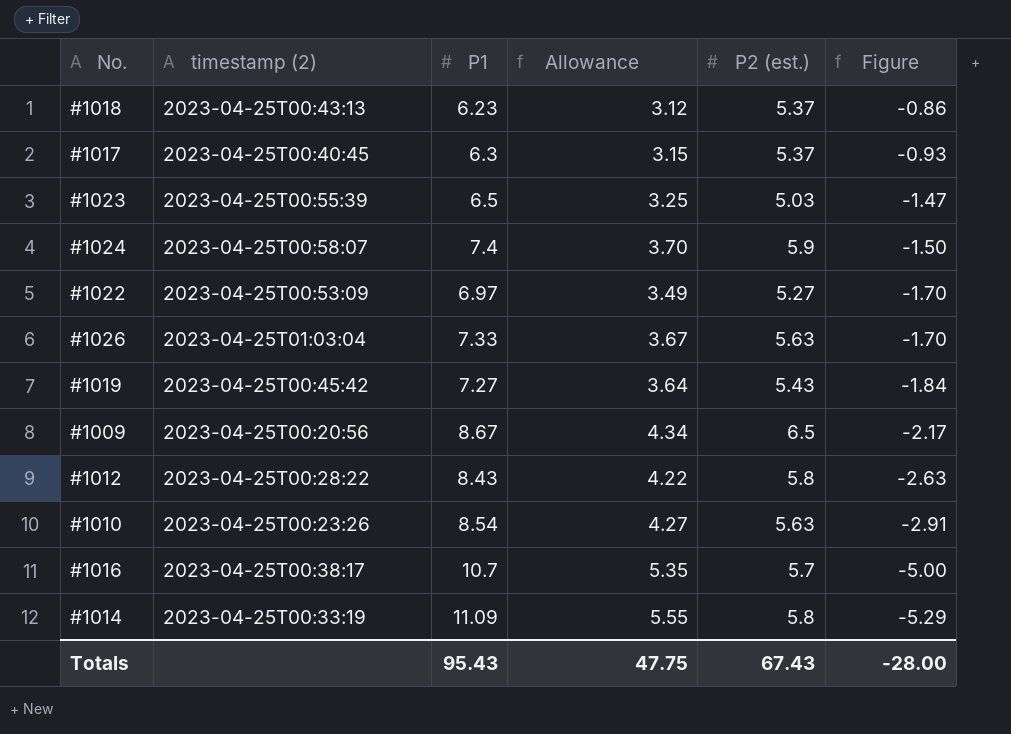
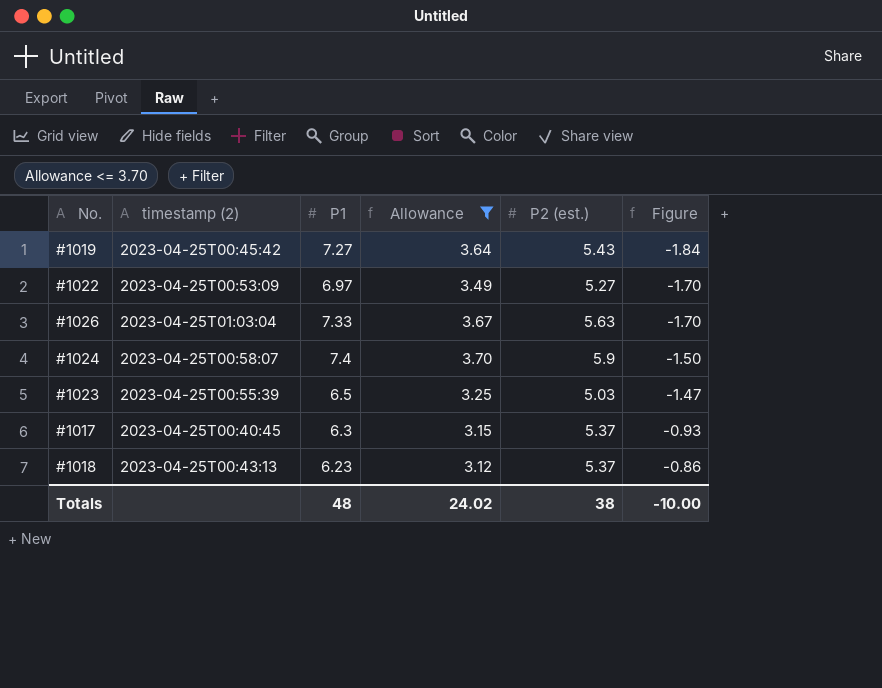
filter: none -> Allowance <= 3.70
row order: Figure descending -> Figure ascending
Totals | P1: 95.43 -> 48
Totals | Allowance: 47.75 -> 24.02
Totals | P2 (est.): 67.43 -> 38
Totals | Figure: -28.00 -> -10.00

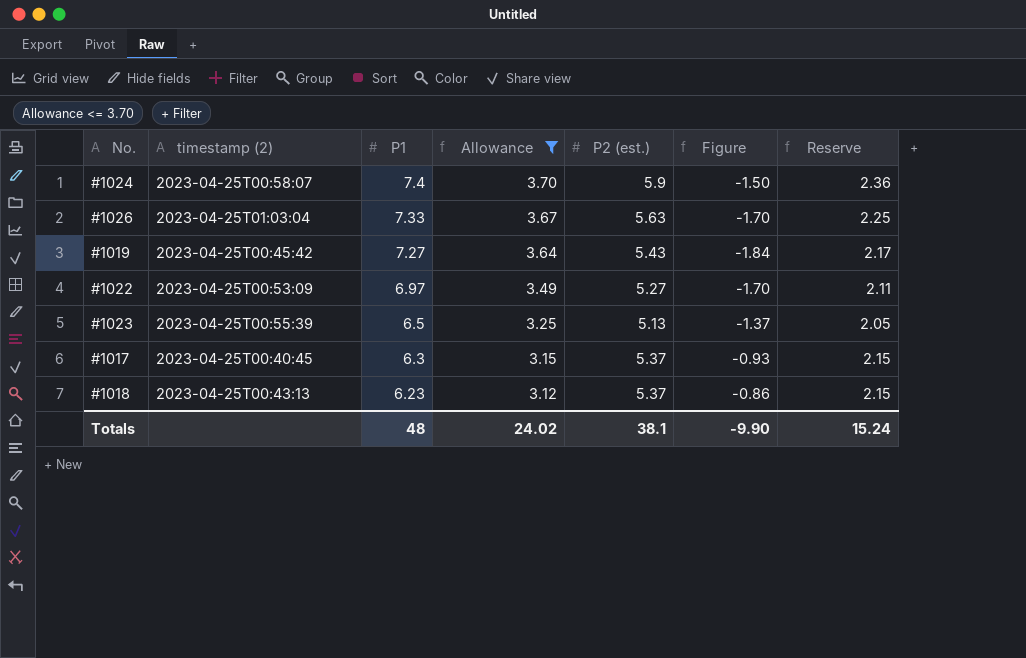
row order: Figure ascending -> P1 descending
column Reserve | formula: none -> [P2 (est.)] * 0.4
#1023 | P2 (est.): 5.03 -> 5.13
#1023 | Figure: -1.47 -> -1.37
Totals | P2 (est.): 38 -> 38.1
Totals | Figure: -10.00 -> -9.90

